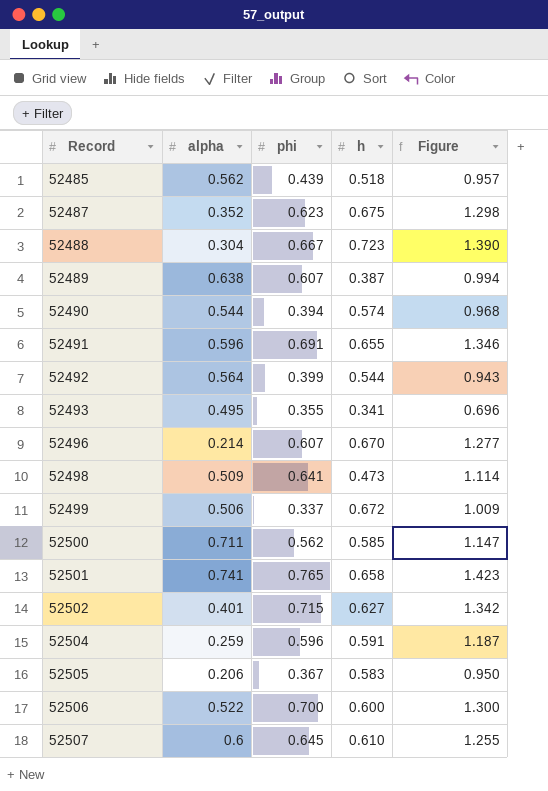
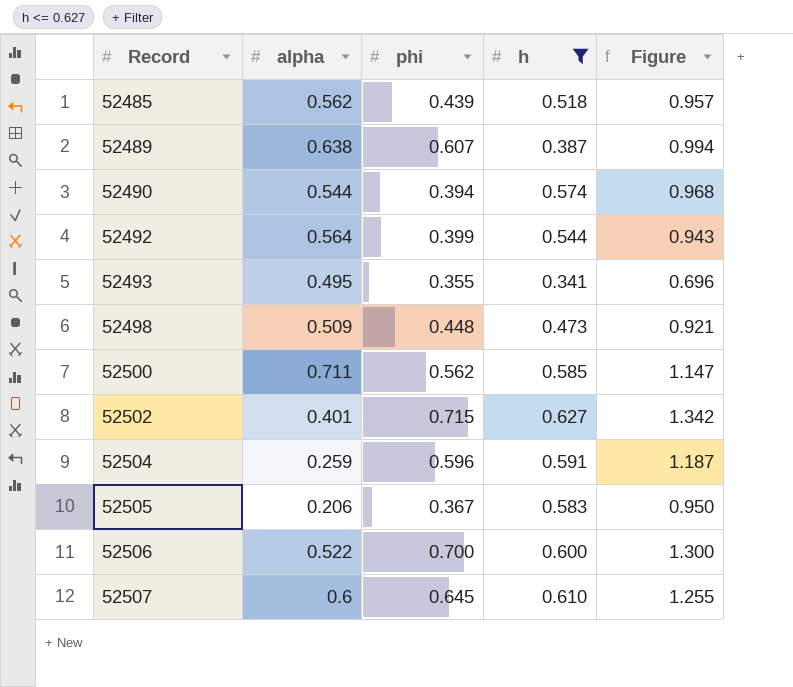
filter: none -> h <= 0.627
52498 | phi: 0.641 -> 0.448
52498 | Figure: 1.114 -> 0.921

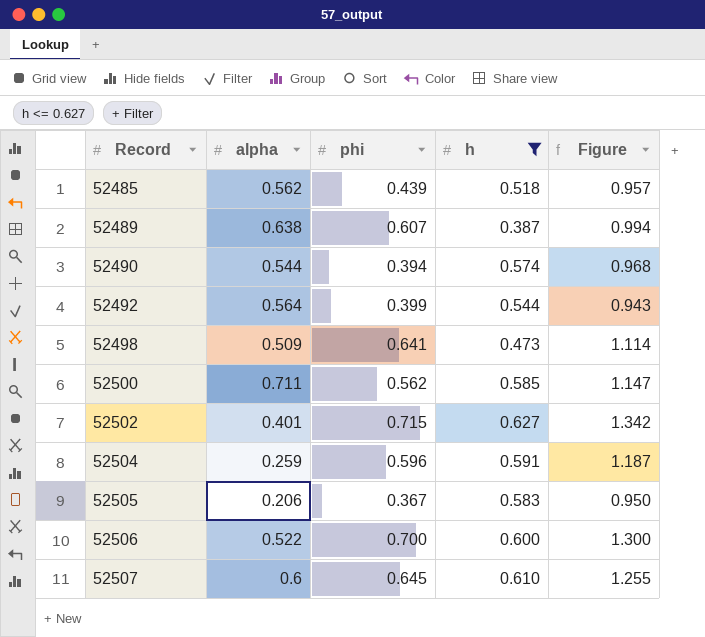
row 52493: 0.495 | 0.355 | 0.341 | 0.696 -> none
52498 | phi: 0.448 -> 0.641
52498 | Figure: 0.921 -> 1.114

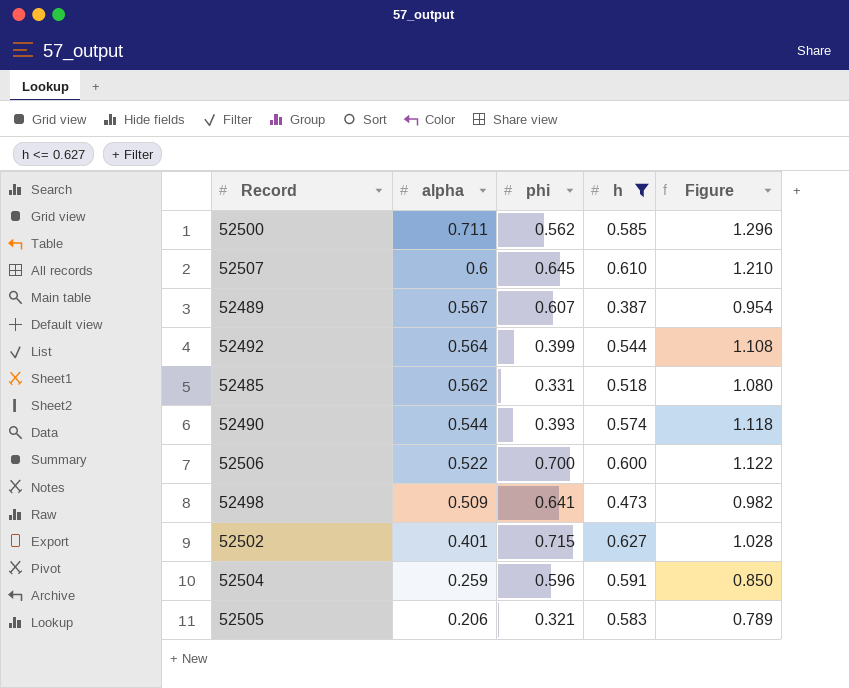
row order: Record ascending -> alpha descending
column Figure | formula: [phi] + [h] -> [alpha] + [h]
52489 | alpha: 0.638 -> 0.567
52485 | phi: 0.439 -> 0.331
52490 | phi: 0.394 -> 0.393
52505 | phi: 0.367 -> 0.321

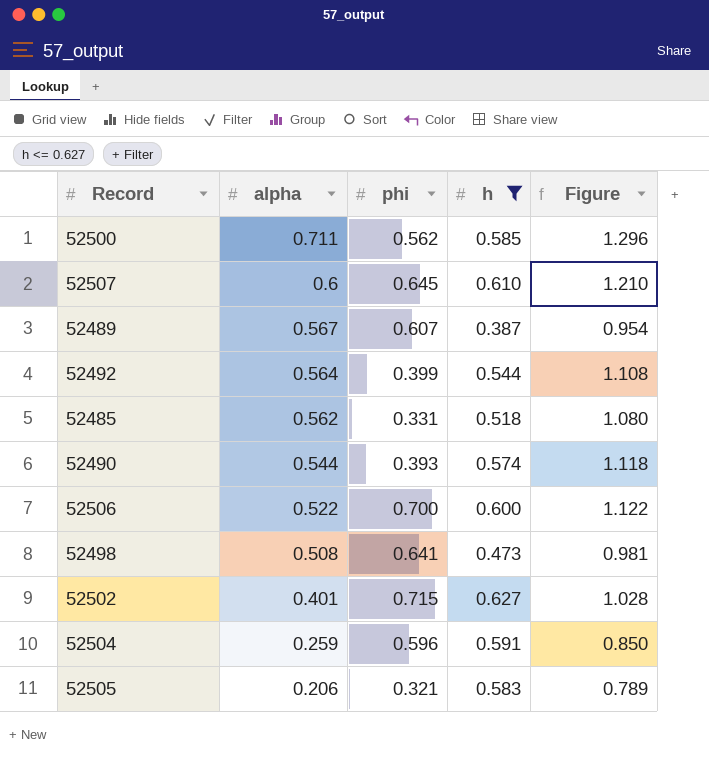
52498 | alpha: 0.509 -> 0.508
52498 | Figure: 0.982 -> 0.981

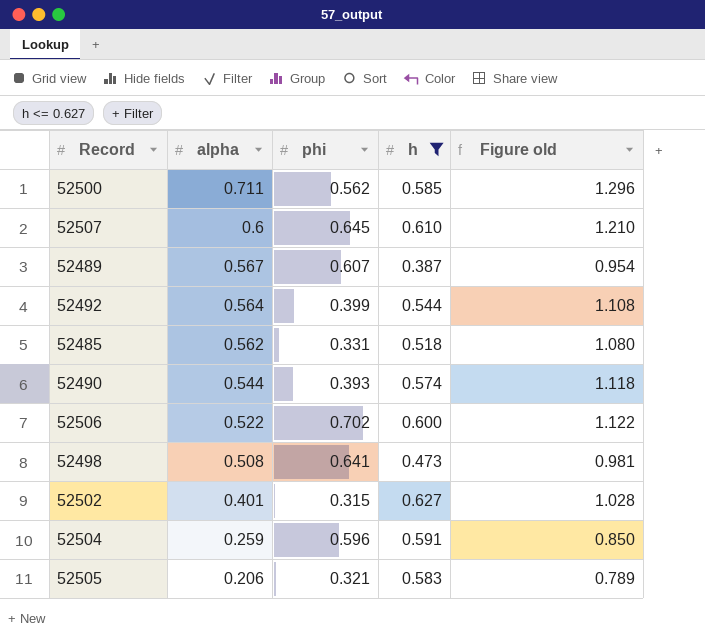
column name: Figure -> Figure old
52506 | phi: 0.700 -> 0.702
52502 | phi: 0.715 -> 0.315

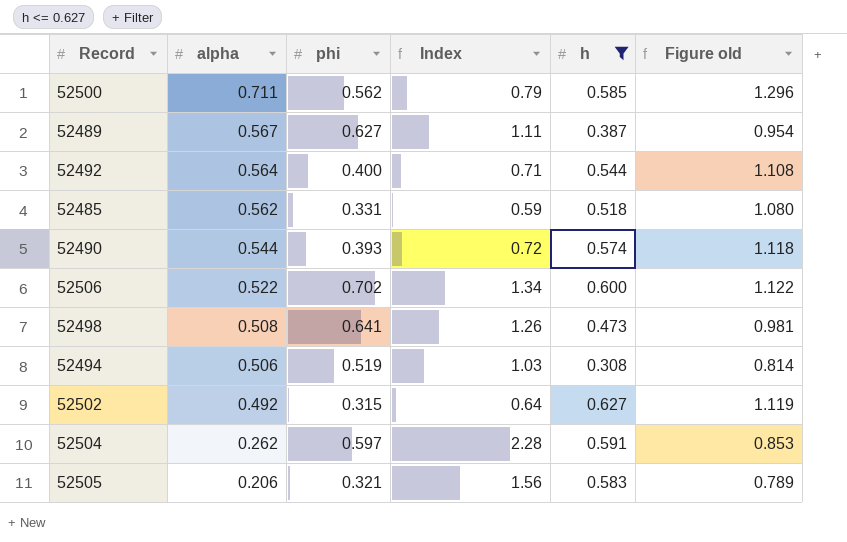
column Index | formula: none -> [phi] / [alpha]
row 52507: 0.6 | 0.645 | 0.610 | 1.210 -> none
52489 | phi: 0.607 -> 0.627
52492 | phi: 0.399 -> 0.400
row 52494: none -> 0.506 | 0.519 | 1.03 | 0.308 | 0.814
52502 | alpha: 0.401 -> 0.492
52502 | Figure old: 1.028 -> 1.119
52504 | alpha: 0.259 -> 0.262
52504 | phi: 0.596 -> 0.597
52504 | Figure old: 0.850 -> 0.853

